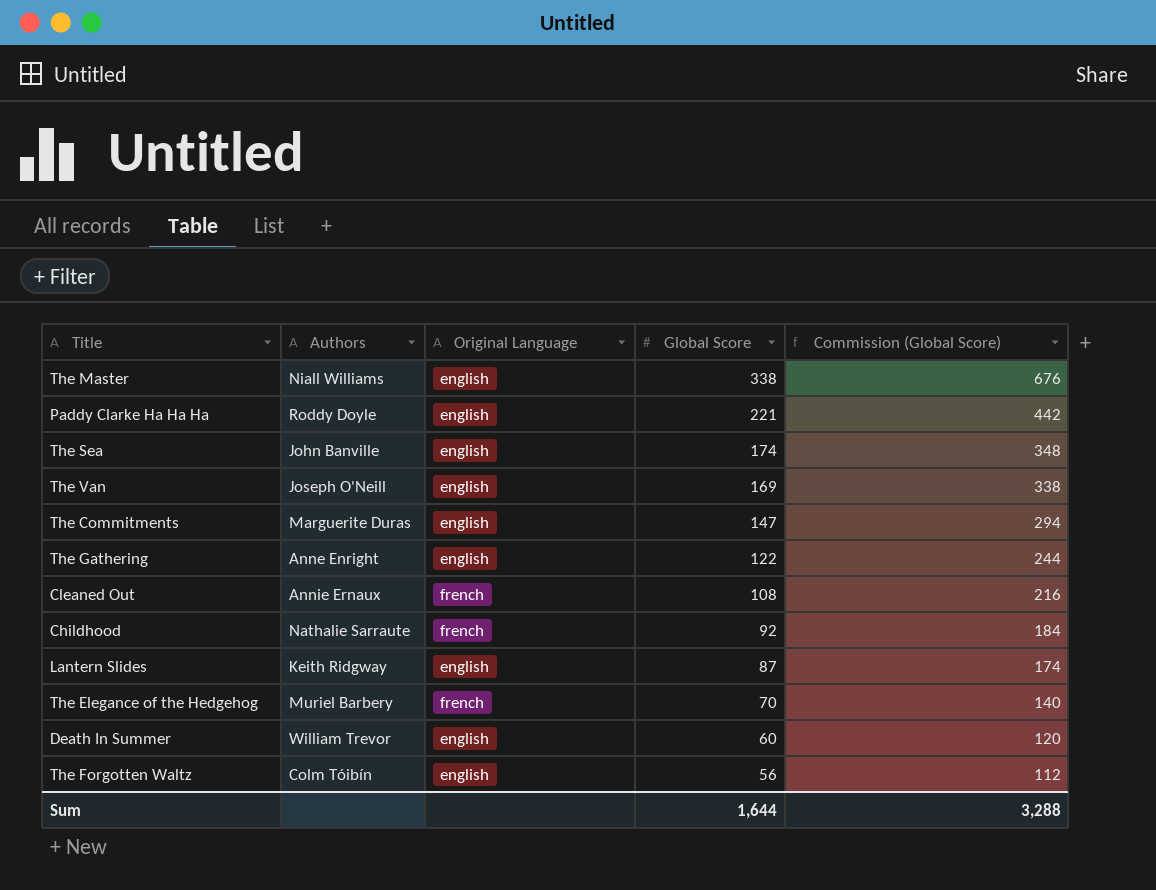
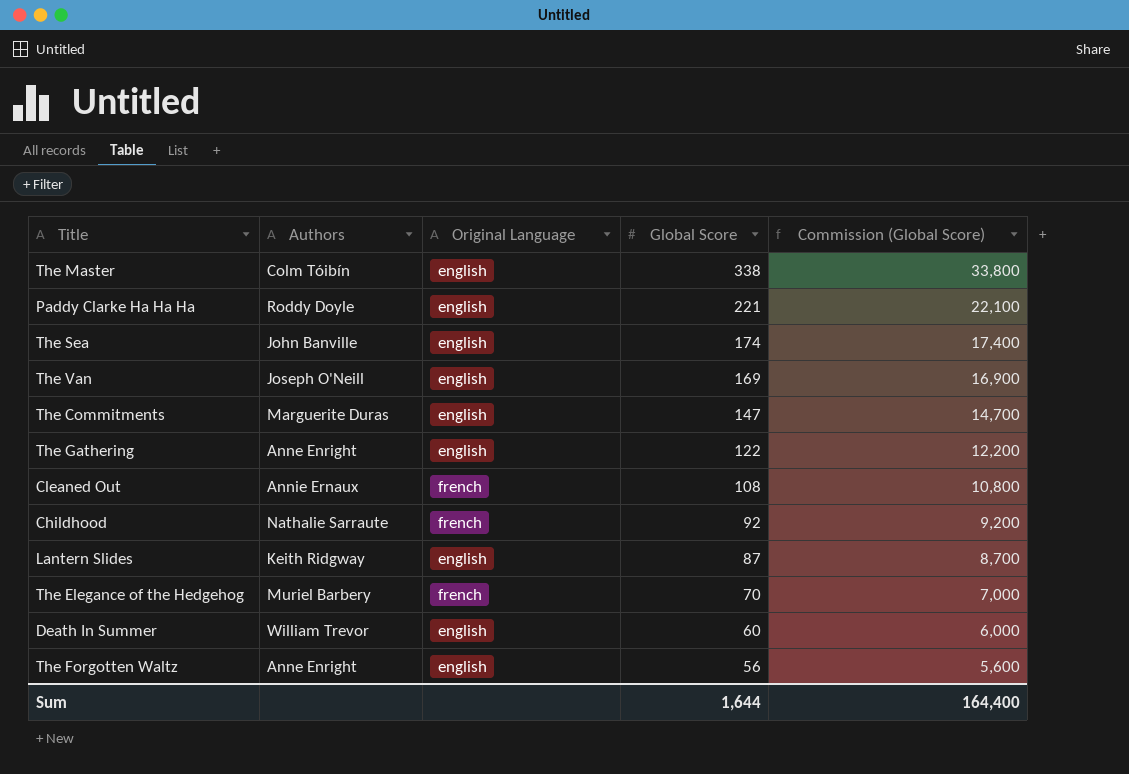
column Commission (Global Score) | formula: [Global Score] * 2 -> [Global Score] * 100
The Master | Authors: Niall Williams -> Colm Tóibín
The Forgotten Waltz | Authors: Colm Tóibín -> Anne Enright
Sum | Commission (Global Score): 3,288 -> 164,400

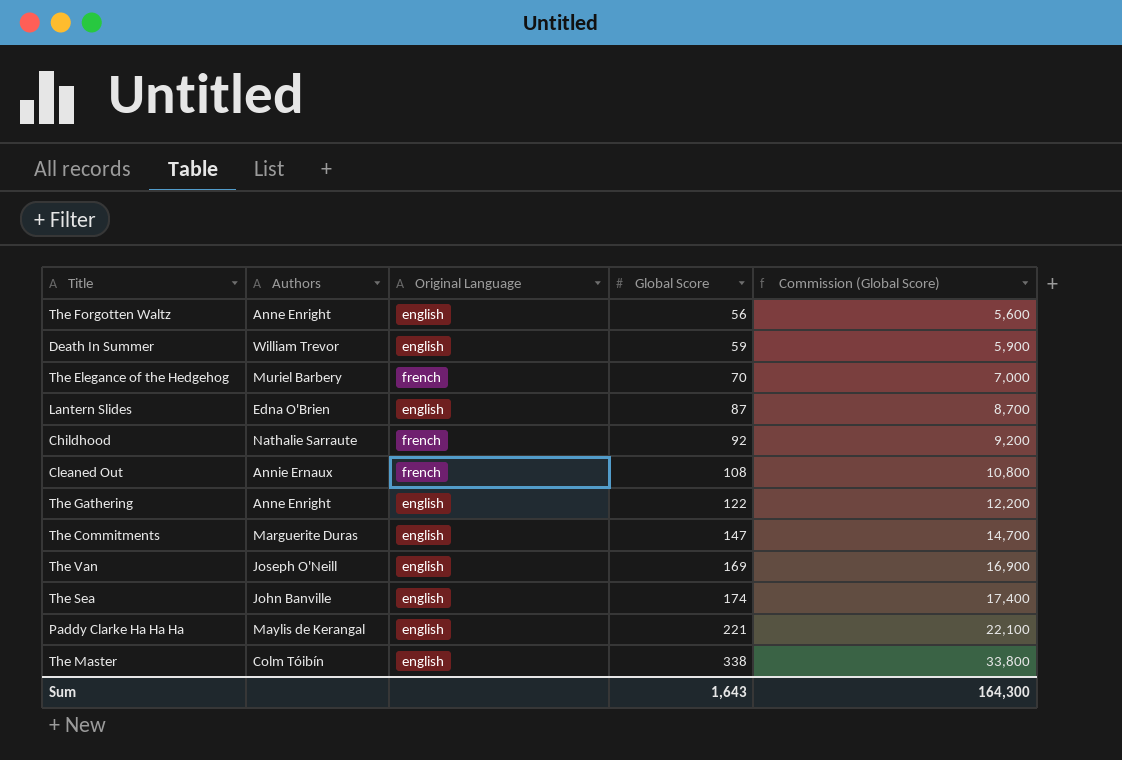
row order: Global Score descending -> Global Score ascending
Death In Summer | Global Score: 60 -> 59
Death In Summer | Commission (Global Score): 6,000 -> 5,900
Lantern Slides | Authors: Keith Ridgway -> Edna O'Brien
Paddy Clarke Ha Ha Ha | Authors: Roddy Doyle -> Maylis de Kerangal
Sum | Global Score: 1,644 -> 1,643
Sum | Commission (Global Score): 164,400 -> 164,300

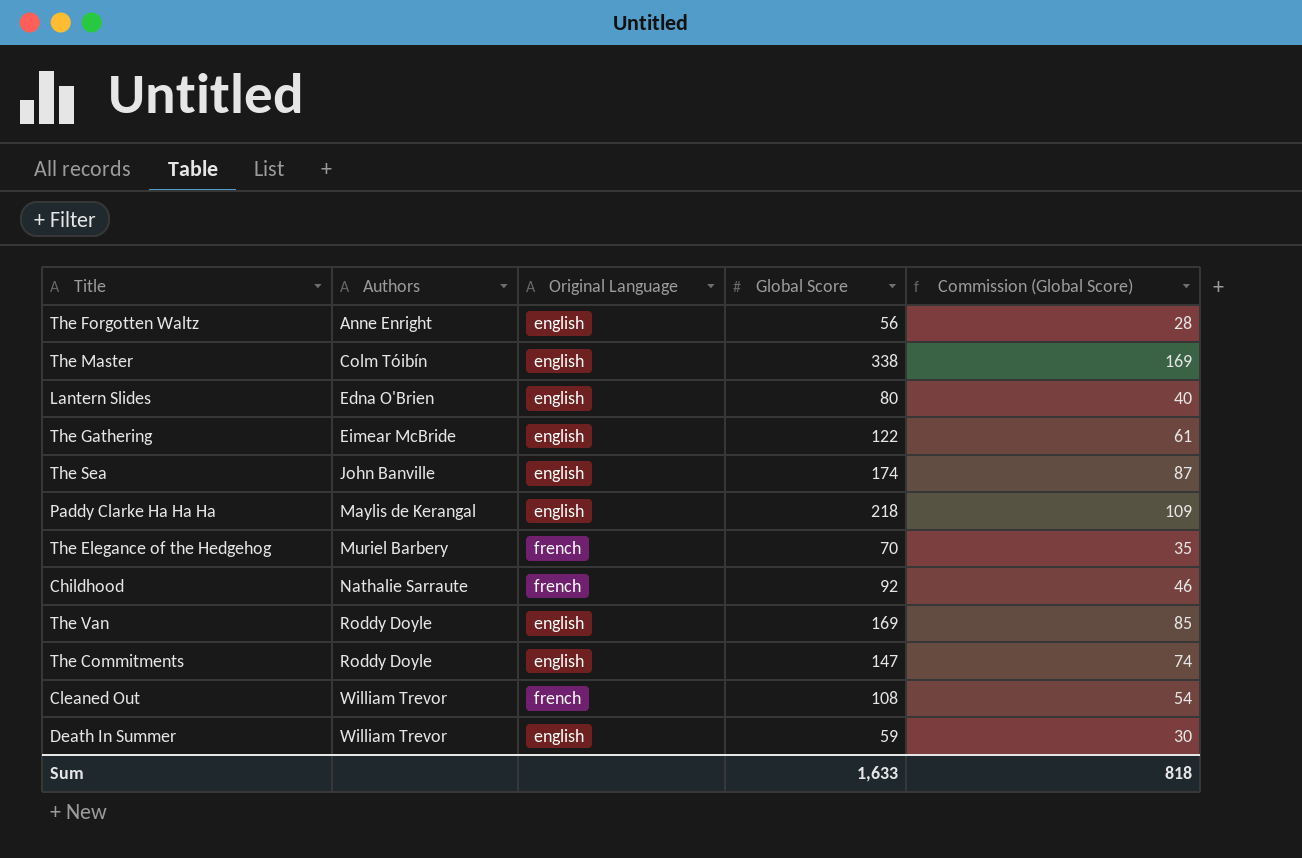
row order: Global Score ascending -> Authors ascending
column Commission (Global Score) | formula: [Global Score] * 100 -> [Global Score] * 0.5
Lantern Slides | Global Score: 87 -> 80
The Gathering | Authors: Anne Enright -> Eimear McBride
Paddy Clarke Ha Ha Ha | Global Score: 221 -> 218
The Van | Authors: Joseph O'Neill -> Roddy Doyle
The Commitments | Authors: Marguerite Duras -> Roddy Doyle
Cleaned Out | Authors: Annie Ernaux -> William Trevor
Sum | Global Score: 1,643 -> 1,633
Sum | Commission (Global Score): 164,300 -> 818

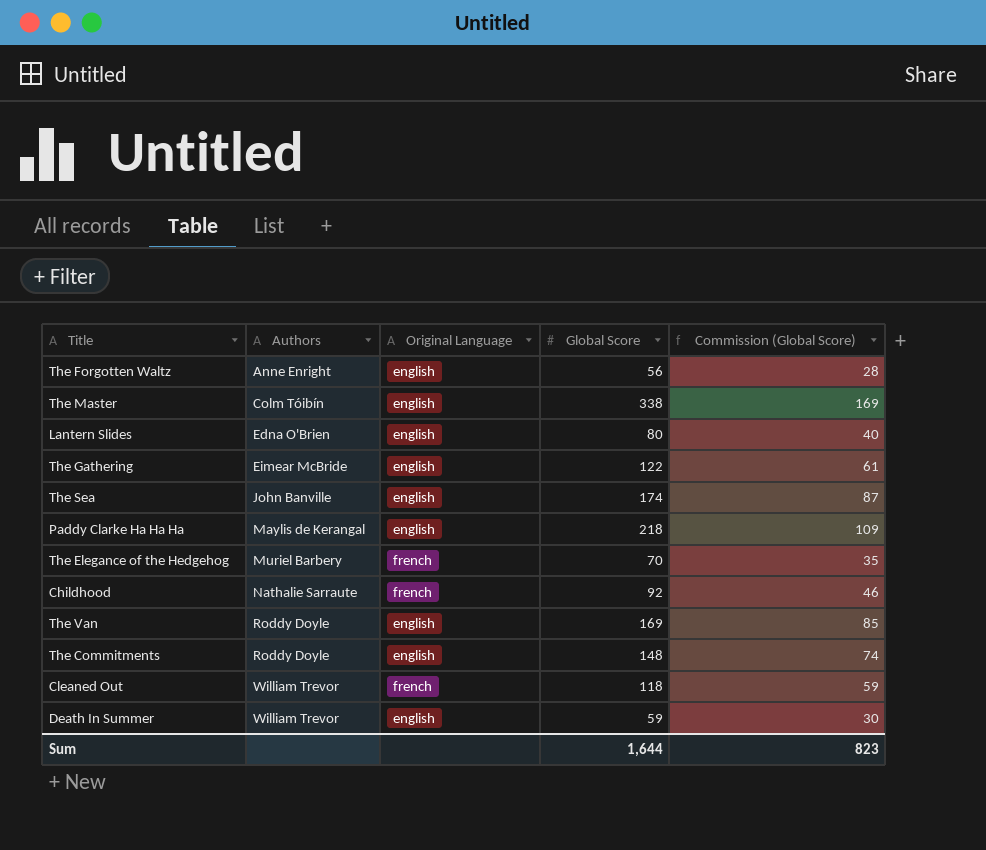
The Commitments | Global Score: 147 -> 148
Cleaned Out | Global Score: 108 -> 118
Cleaned Out | Commission (Global Score): 54 -> 59
Sum | Global Score: 1,633 -> 1,644
Sum | Commission (Global Score): 818 -> 823

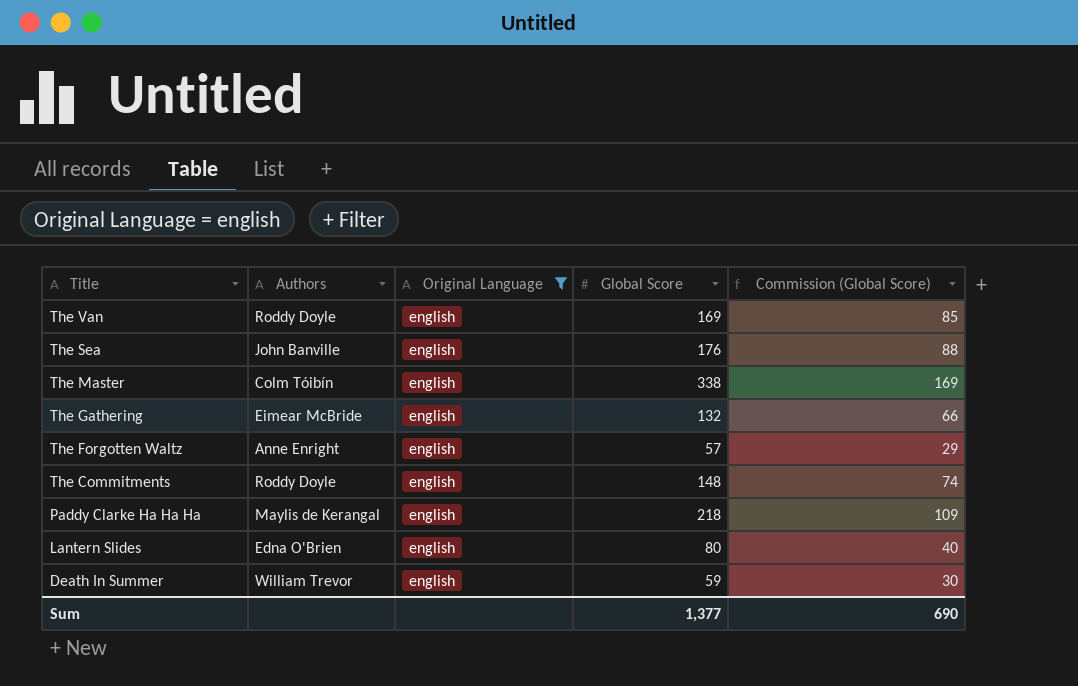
filter: none -> Original Language = english
row order: Authors ascending -> Title descending
The Sea | Global Score: 174 -> 176
The Sea | Commission (Global Score): 87 -> 88
The Gathering | Global Score: 122 -> 132
The Gathering | Commission (Global Score): 61 -> 66
The Forgotten Waltz | Global Score: 56 -> 57
The Forgotten Waltz | Commission (Global Score): 28 -> 29
Sum | Global Score: 1,644 -> 1,377
Sum | Commission (Global Score): 823 -> 690

